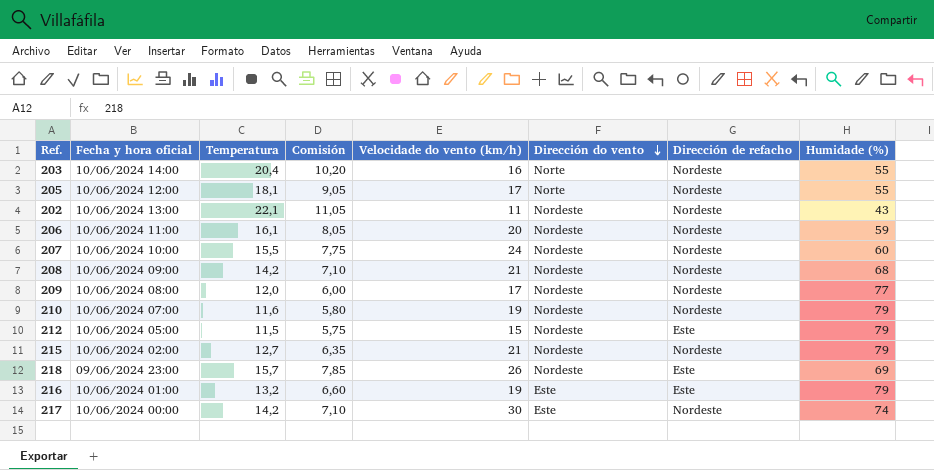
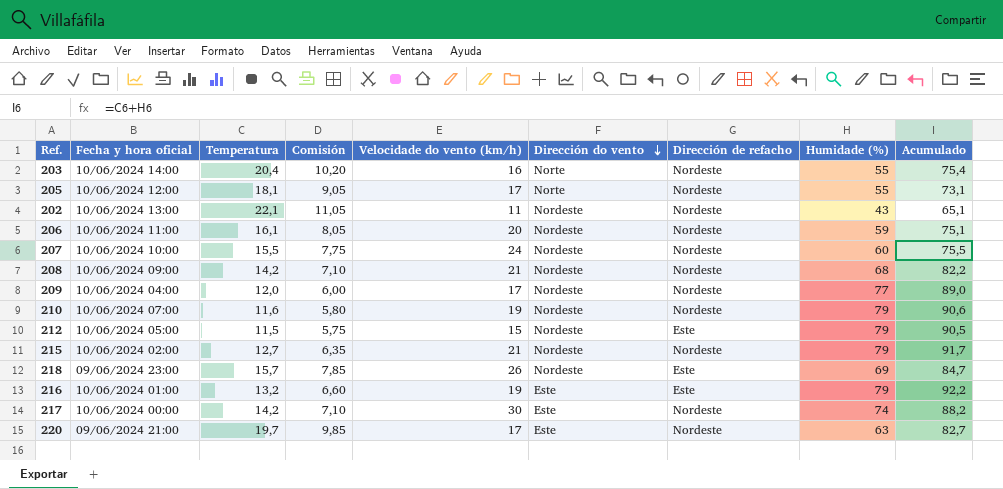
column Acumulado | formula: none -> [Temperatura] + [Humidade (%)]
209 | Fecha y hora oficial: 10/06/2024 08:00 -> 10/06/2024 04:00
row 220: none -> 09/06/2024 21:00 | 19,7 | 9,85 | 17 | Este | Nordeste | 63 | 82,7

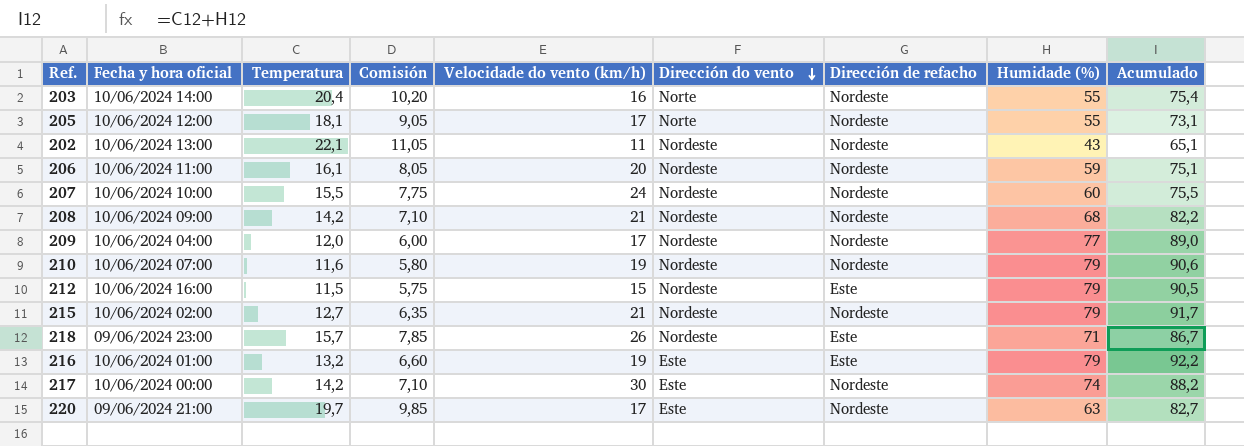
212 | Fecha y hora oficial: 10/06/2024 05:00 -> 10/06/2024 16:00
218 | Humidade (%): 69 -> 71
218 | Acumulado: 84,7 -> 86,7

